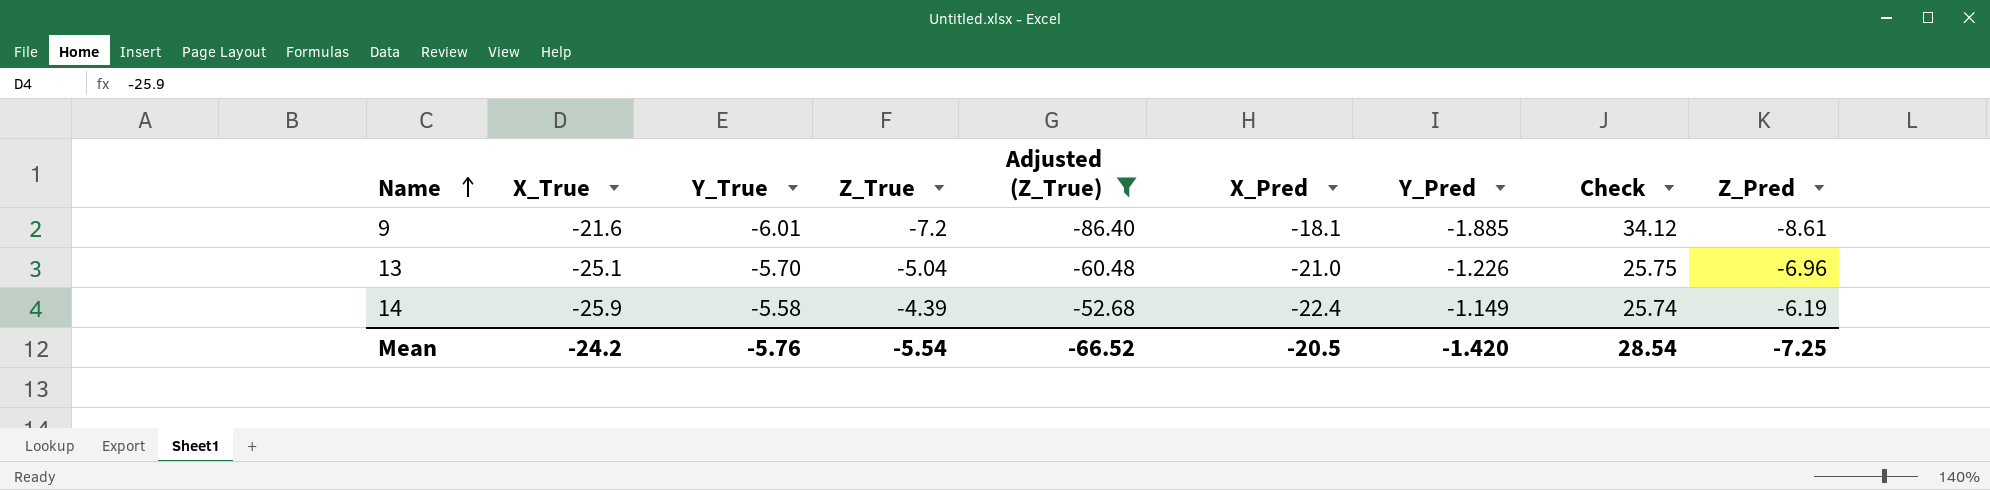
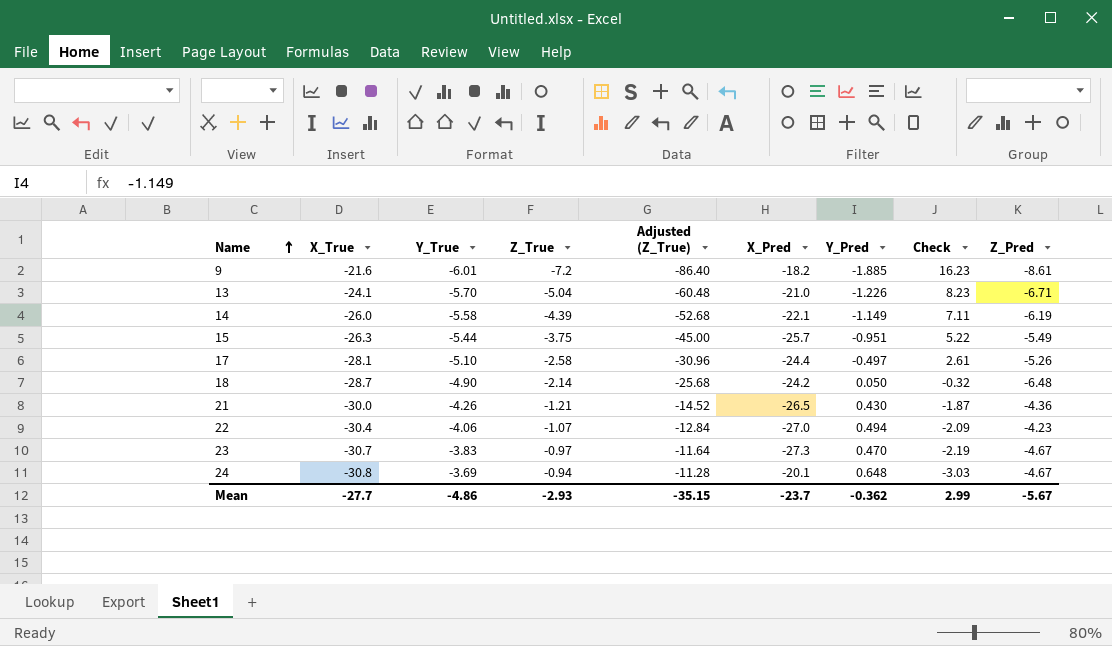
filter: Adjusted (Z_True) <= -52.68 -> none
column Check | formula: [X_Pred] * [Y_Pred] -> [Y_Pred] * [Z_Pred]
9 | X_Pred: -18.1 -> -18.2
13 | X_True: -25.1 -> -24.1
13 | Z_Pred: -6.96 -> -6.71
14 | X_True: -25.9 -> -26.0
14 | X_Pred: -22.4 -> -22.1
Mean | X_True: -24.2 -> -27.7
Mean | Y_True: -5.76 -> -4.86
Mean | Z_True: -5.54 -> -2.93
Mean | Adjusted (Z_True): -66.52 -> -35.15
Mean | X_Pred: -20.5 -> -23.7
Mean | Y_Pred: -1.420 -> -0.362
Mean | Check: 28.54 -> 2.99
Mean | Z_Pred: -7.25 -> -5.67

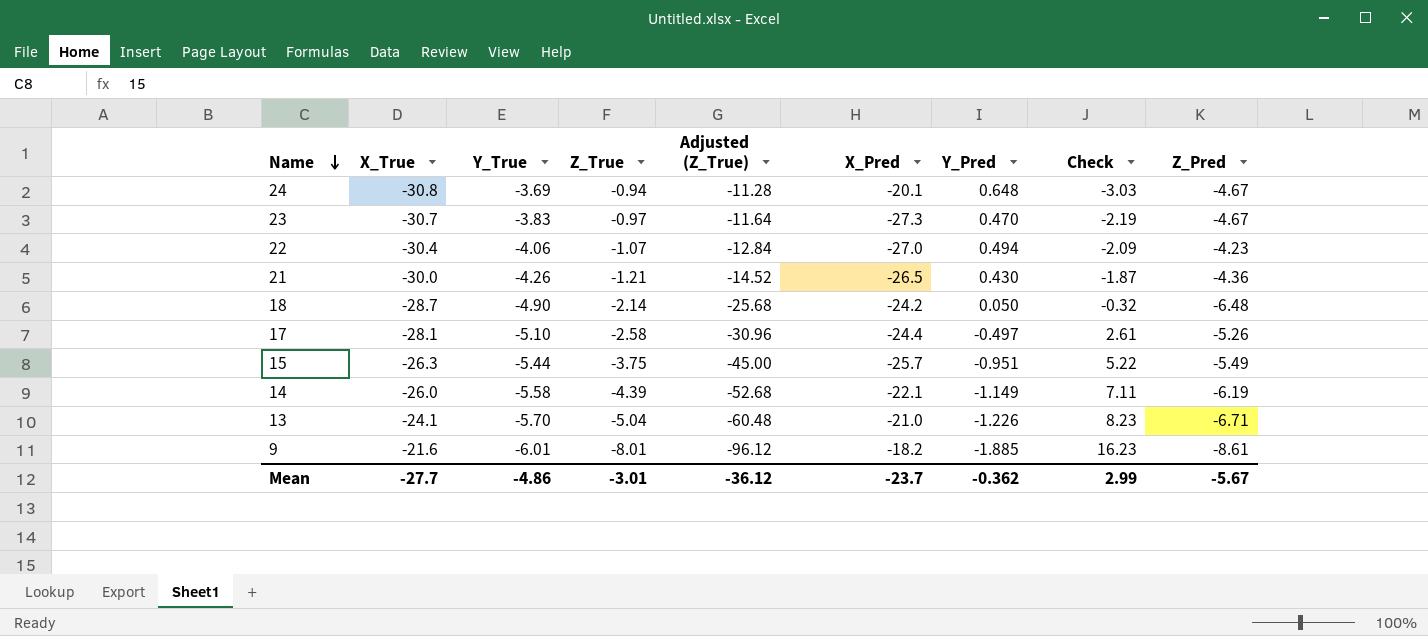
row order: Name ascending -> Name descending
9 | Z_True: -7.2 -> -8.01
9 | Adjusted (Z_True): -86.40 -> -96.12
Mean | Z_True: -2.93 -> -3.01
Mean | Adjusted (Z_True): -35.15 -> -36.12

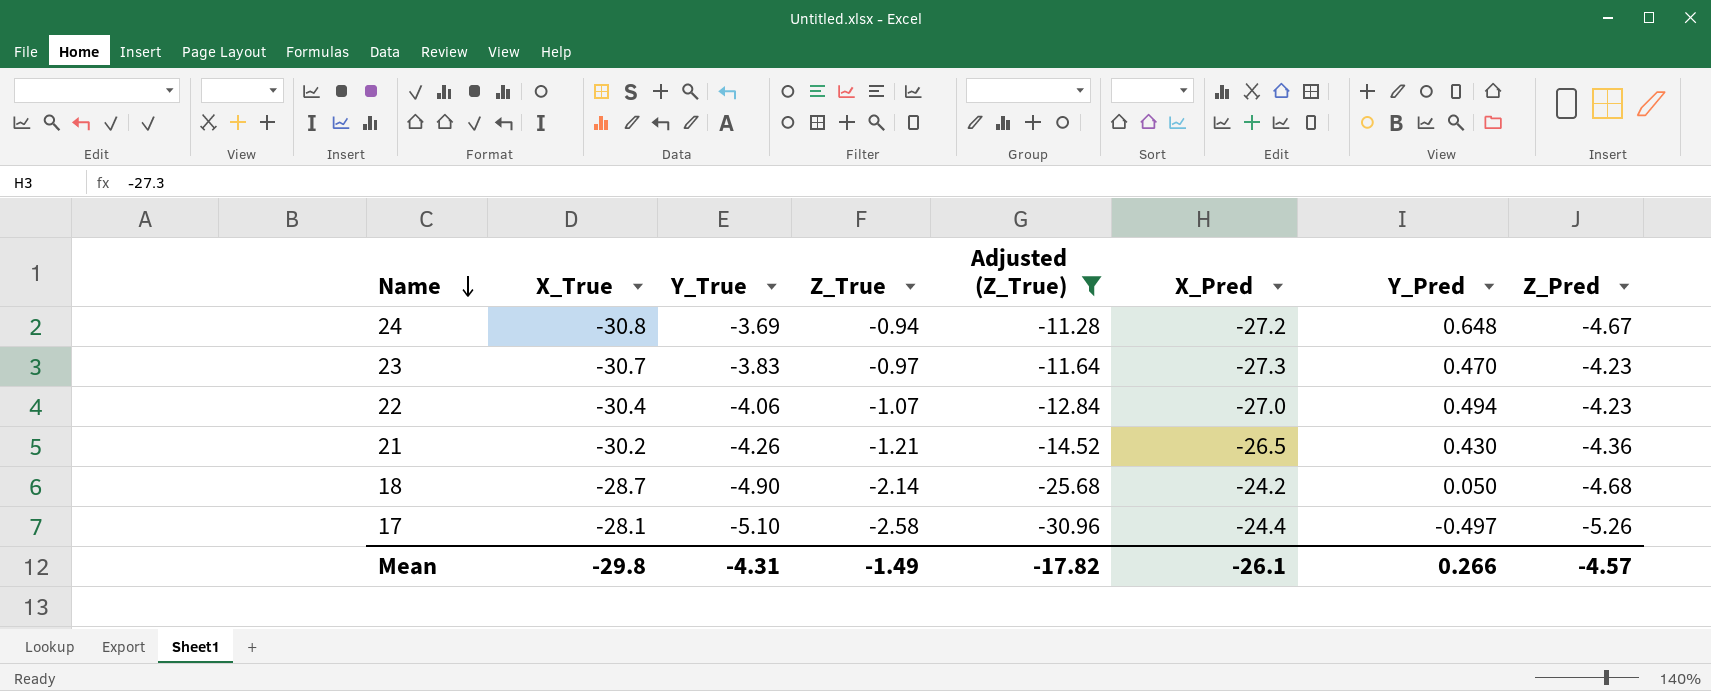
filter: none -> Adjusted (Z_True) >= -30.96
column Check | formula: [Y_Pred] * [Z_Pred] -> none
24 | X_Pred: -20.1 -> -27.2
23 | Z_Pred: -4.67 -> -4.23
21 | X_True: -30.0 -> -30.2
18 | Z_Pred: -6.48 -> -4.68
Mean | X_True: -27.7 -> -29.8
Mean | Y_True: -4.86 -> -4.31
Mean | Z_True: -3.01 -> -1.49
Mean | Adjusted (Z_True): -36.12 -> -17.82
Mean | X_Pred: -23.7 -> -26.1
Mean | Y_Pred: -0.362 -> 0.266
Mean | Z_Pred: -5.67 -> -4.57

